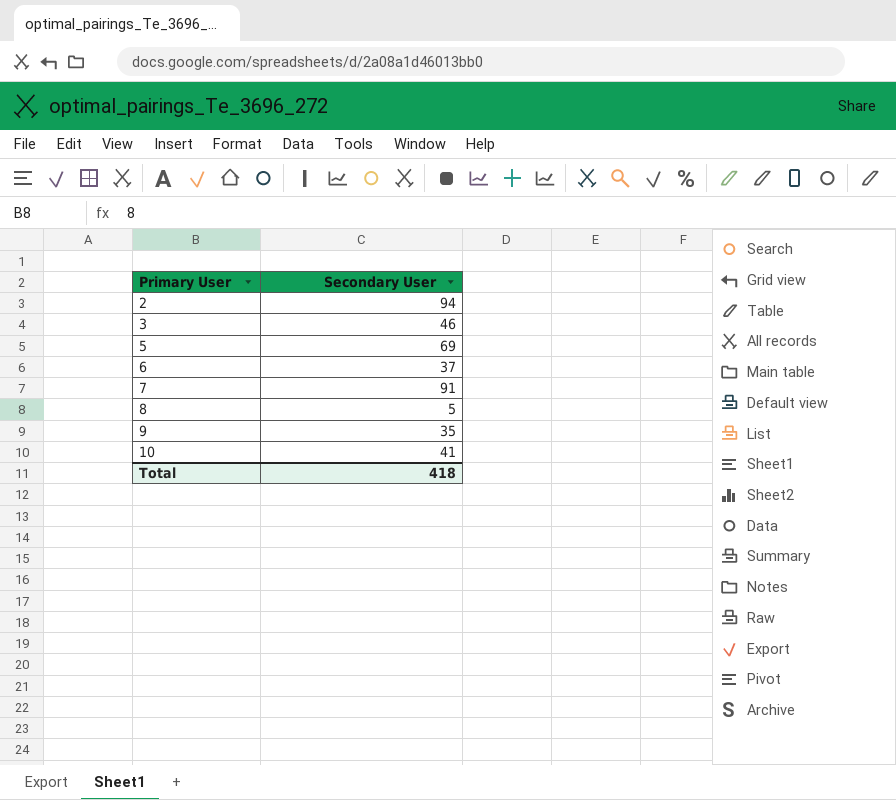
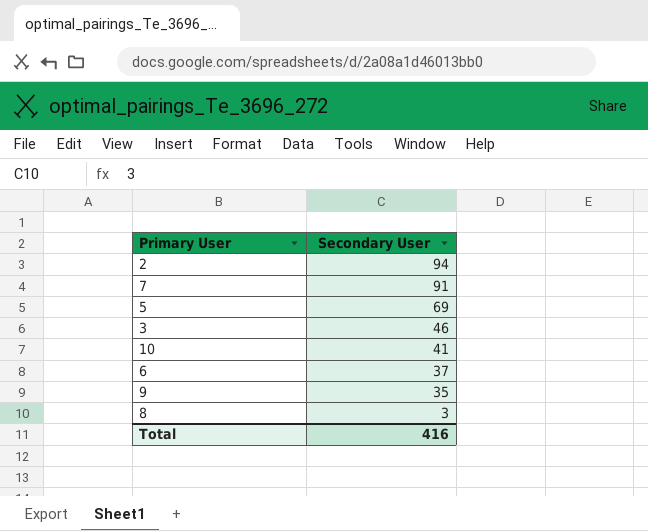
row order: Primary User ascending -> Secondary User descending
8 | Secondary User: 5 -> 3
Total | Secondary User: 418 -> 416

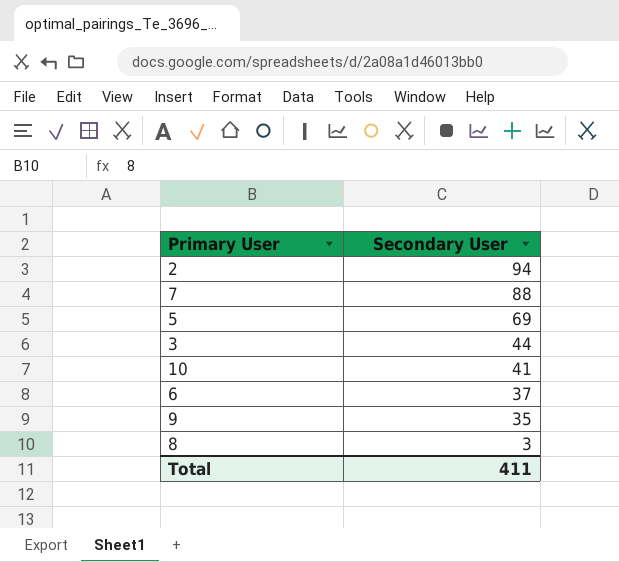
7 | Secondary User: 91 -> 88
3 | Secondary User: 46 -> 44
Total | Secondary User: 416 -> 411

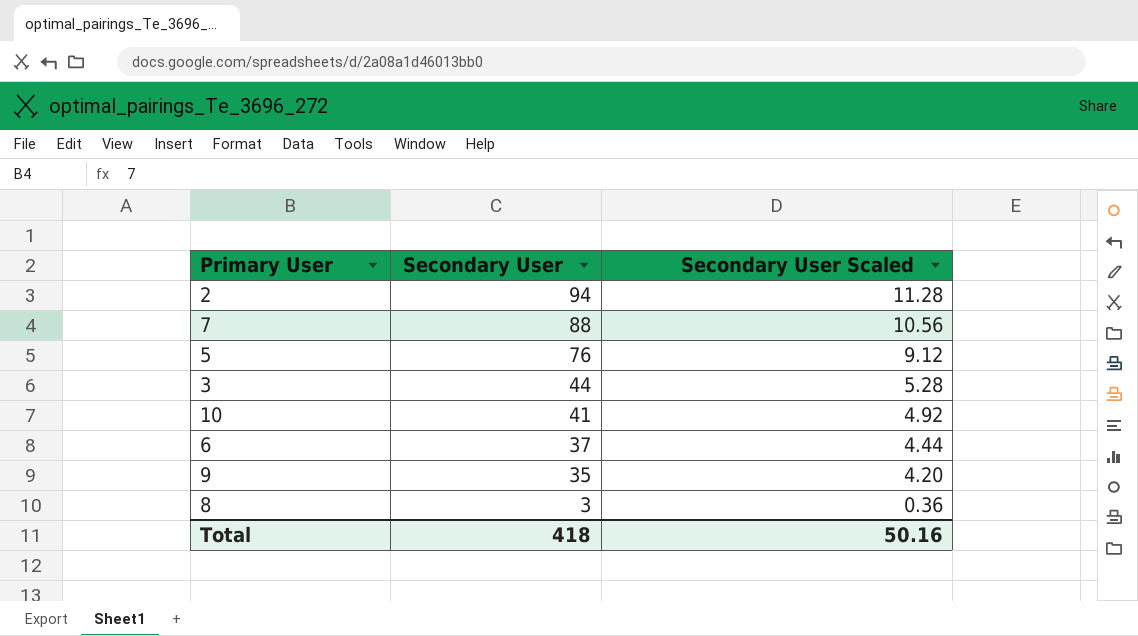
column Secondary User Scaled | formula: none -> [Secondary User] * 0.12
5 | Secondary User: 69 -> 76
Total | Secondary User: 411 -> 418

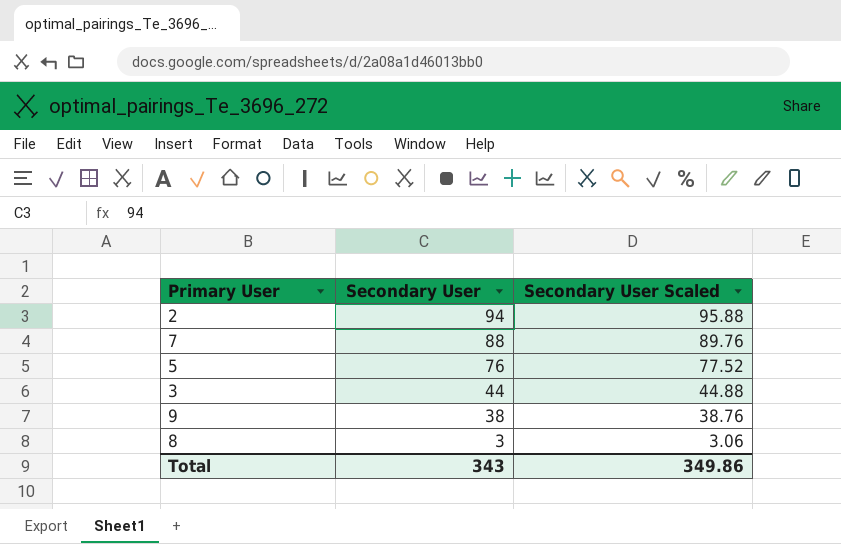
column Secondary User Scaled | formula: [Secondary User] * 0.12 -> [Secondary User] * 1.02
row 10: 41 | 4.92 -> none
row 6: 37 | 4.44 -> none
9 | Secondary User: 35 -> 38
Total | Secondary User: 418 -> 343
Total | Secondary User Scaled: 50.16 -> 349.86

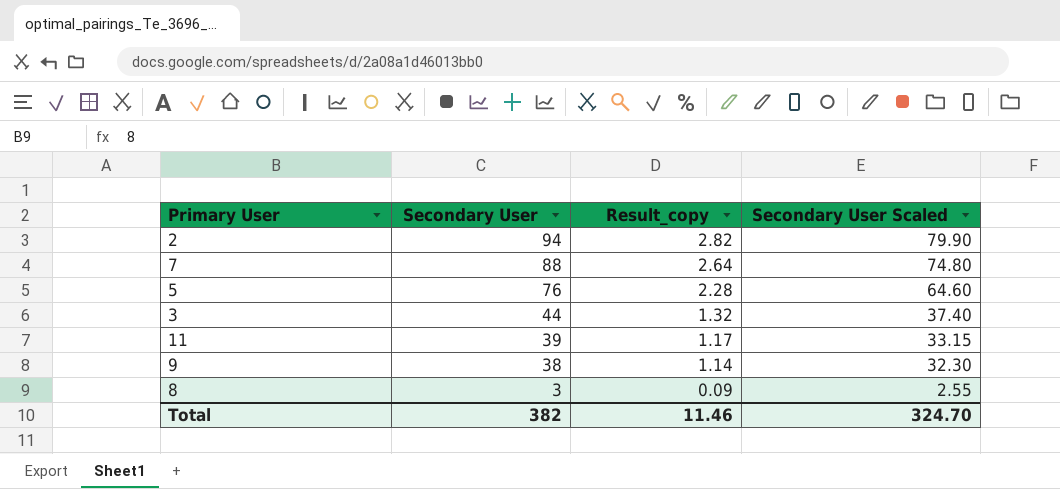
column Result_copy | formula: none -> [Secondary User] * 0.03
column Secondary User Scaled | formula: [Secondary User] * 1.02 -> [Secondary User] * 0.85
row 11: none -> 39 | 1.17 | 33.15
Total | Secondary User: 343 -> 382
Total | Secondary User Scaled: 349.86 -> 324.70

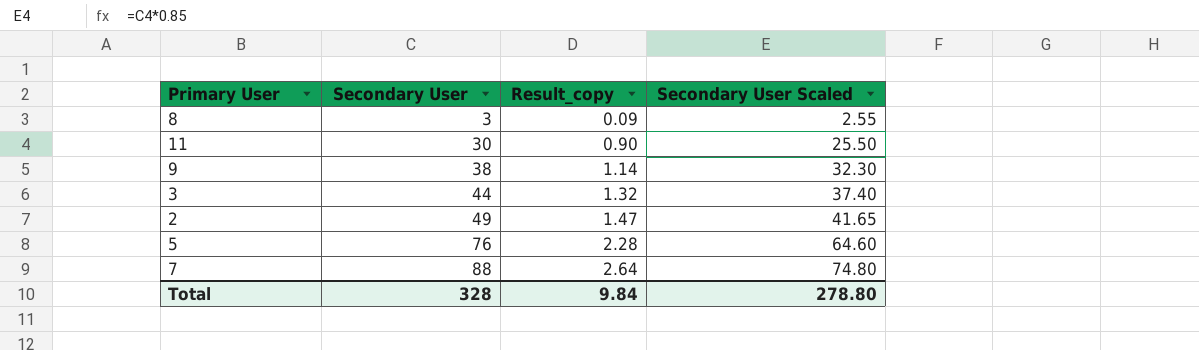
row order: Secondary User descending -> Secondary User ascending
11 | Secondary User: 39 -> 30
11 | Result_copy: 1.17 -> 0.90
11 | Secondary User Scaled: 33.15 -> 25.50
2 | Secondary User: 94 -> 49
2 | Result_copy: 2.82 -> 1.47
2 | Secondary User Scaled: 79.90 -> 41.65
Total | Secondary User: 382 -> 328
Total | Result_copy: 11.46 -> 9.84
Total | Secondary User Scaled: 324.70 -> 278.80

